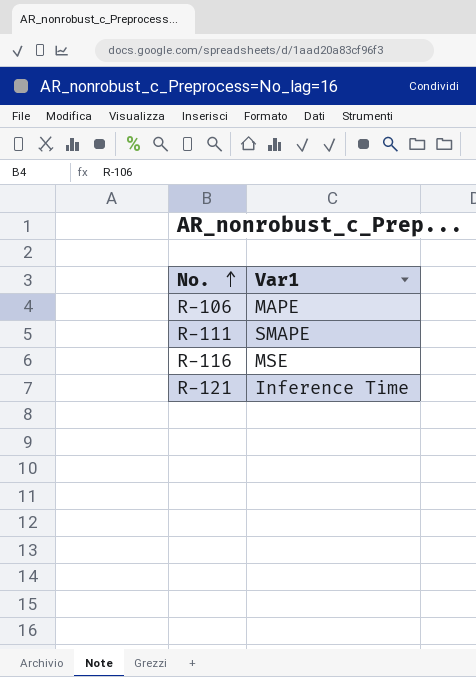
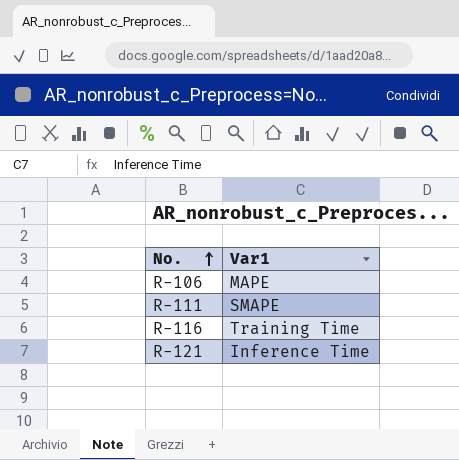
R-116 | Var1: MSE -> Training Time

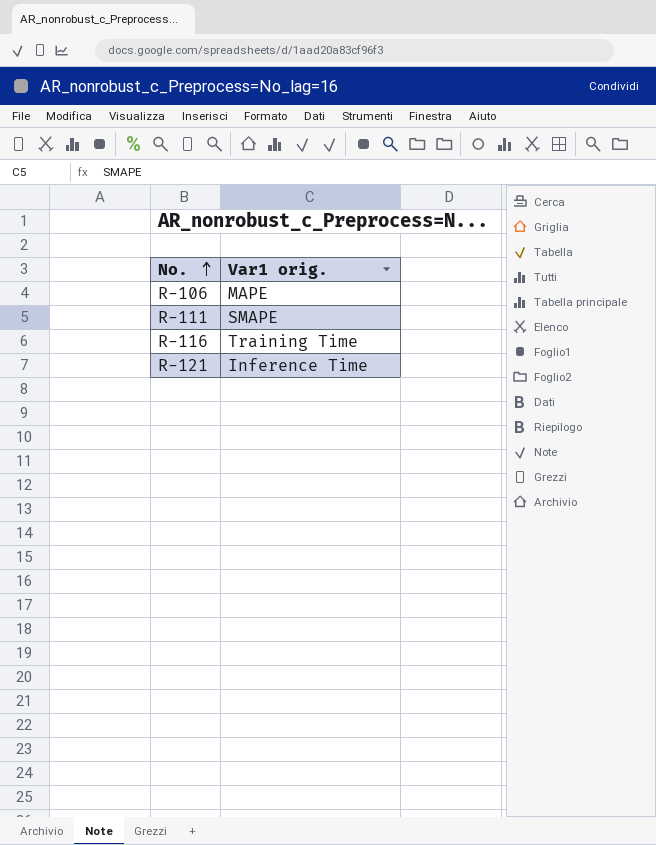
column name: Var1 -> Var1 orig.

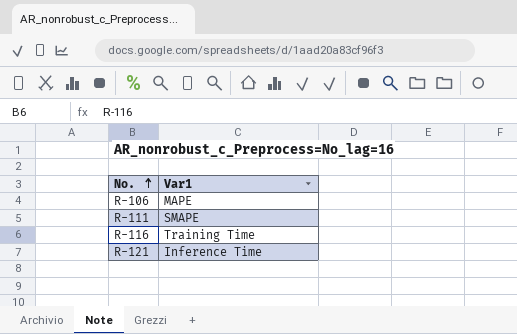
column name: Var1 orig. -> Var1

